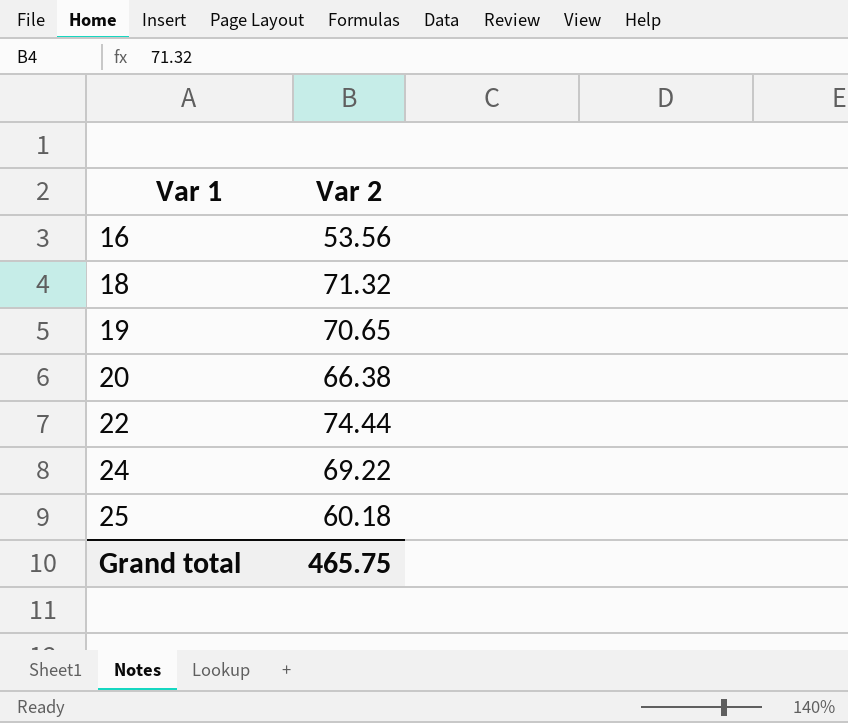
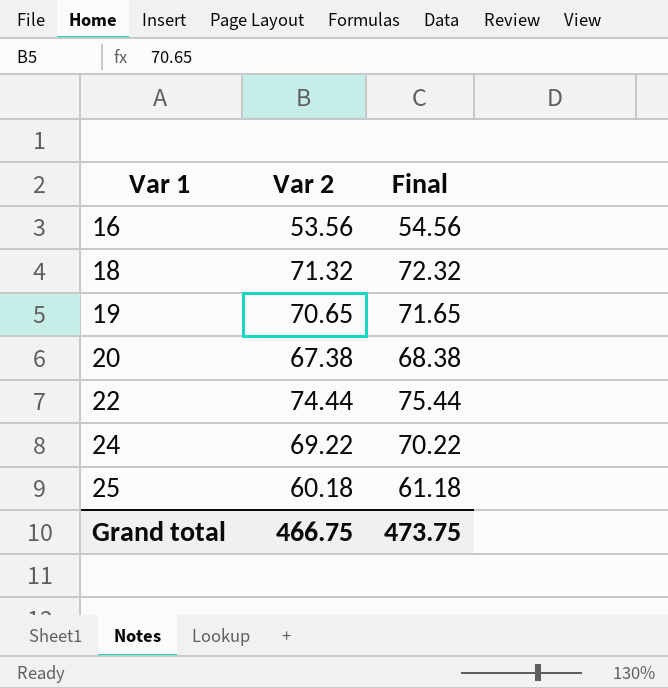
column Final | formula: none -> [Var 2] + 1
20 | Var 2: 66.38 -> 67.38
Grand total | Var 2: 465.75 -> 466.75

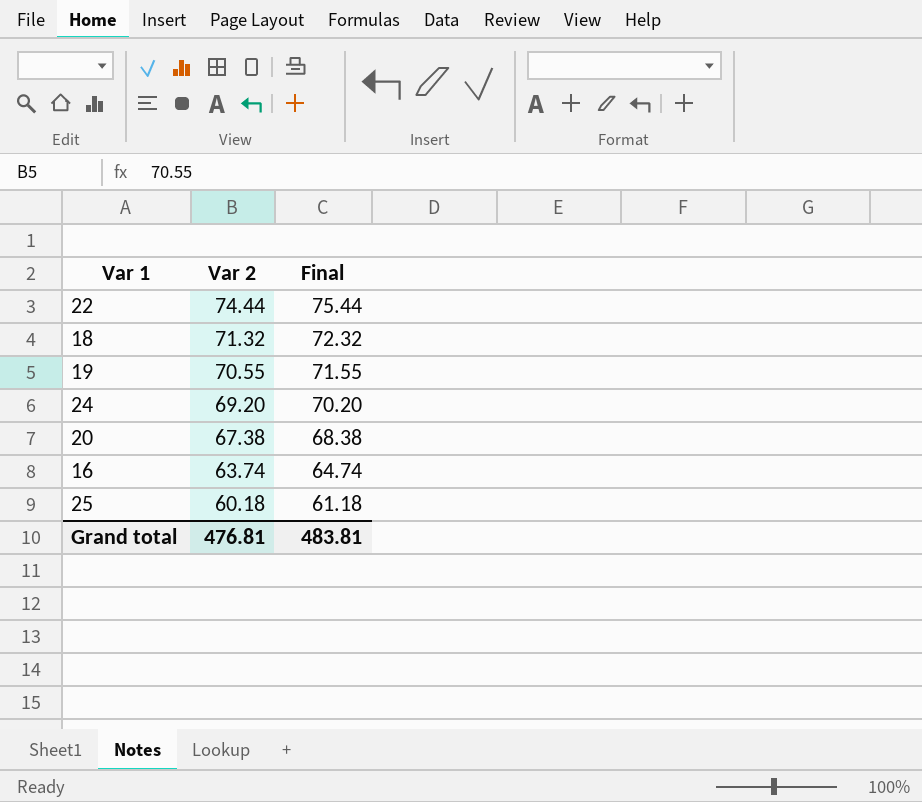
row order: Var 1 ascending -> Var 2 descending
19 | Var 2: 70.65 -> 70.55
19 | Final: 71.65 -> 71.55
24 | Var 2: 69.22 -> 69.20
24 | Final: 70.22 -> 70.20
16 | Var 2: 53.56 -> 63.74
16 | Final: 54.56 -> 64.74
Grand total | Var 2: 466.75 -> 476.81
Grand total | Final: 473.75 -> 483.81

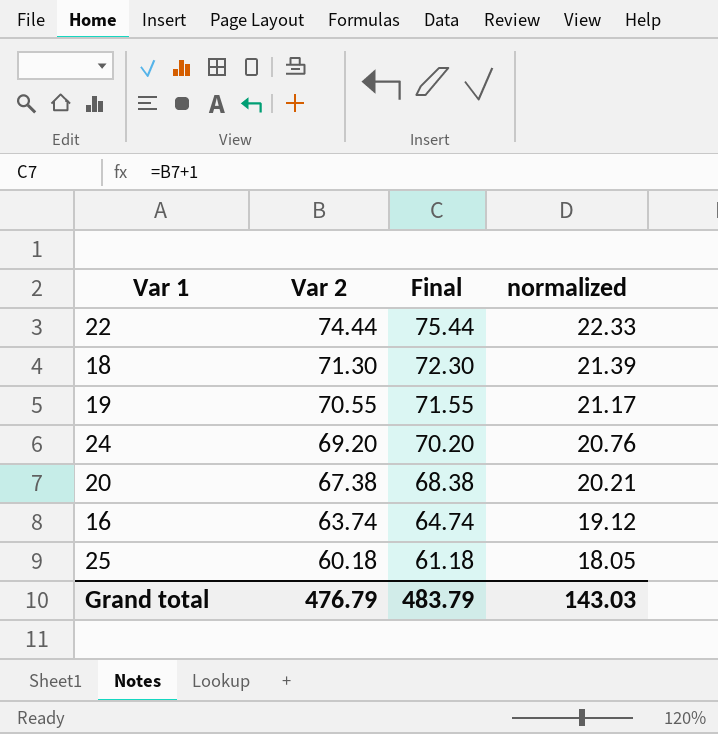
column normalized | formula: none -> [Var 2] * 0.3
18 | Var 2: 71.32 -> 71.30
18 | Final: 72.32 -> 72.30
Grand total | Var 2: 476.81 -> 476.79
Grand total | Final: 483.81 -> 483.79

